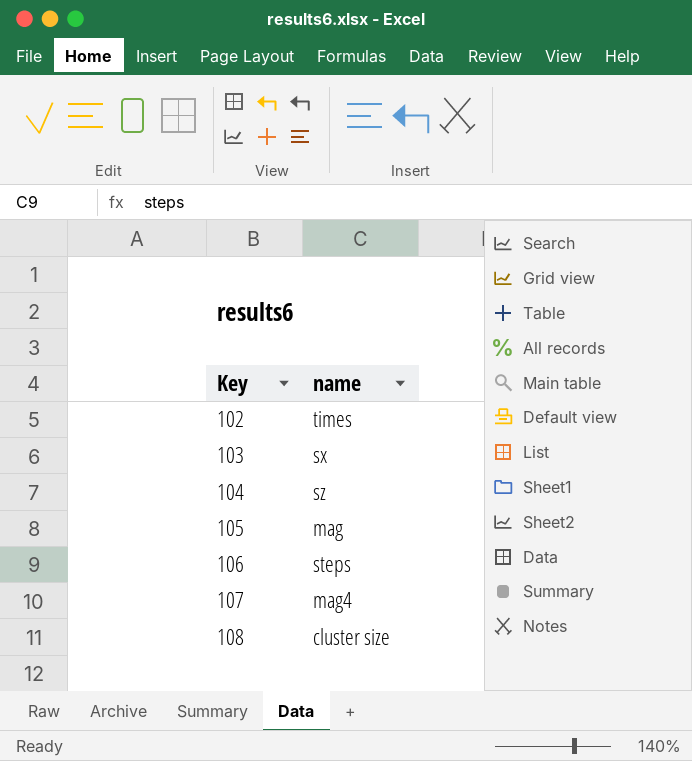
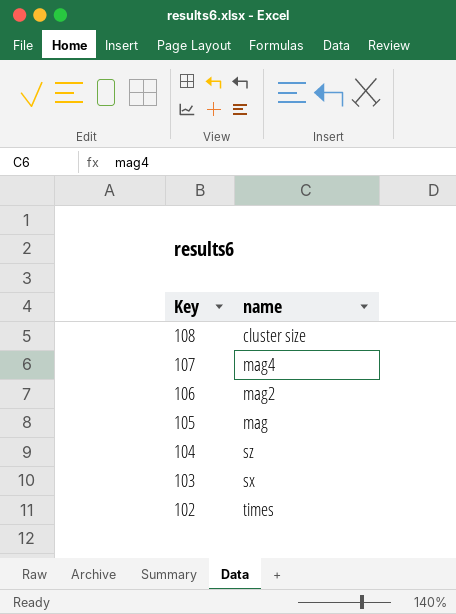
row order: Key ascending -> Key descending
106 | name: steps -> mag2

